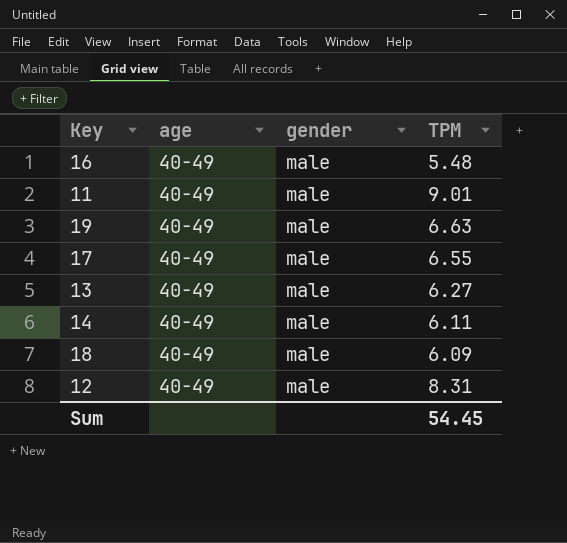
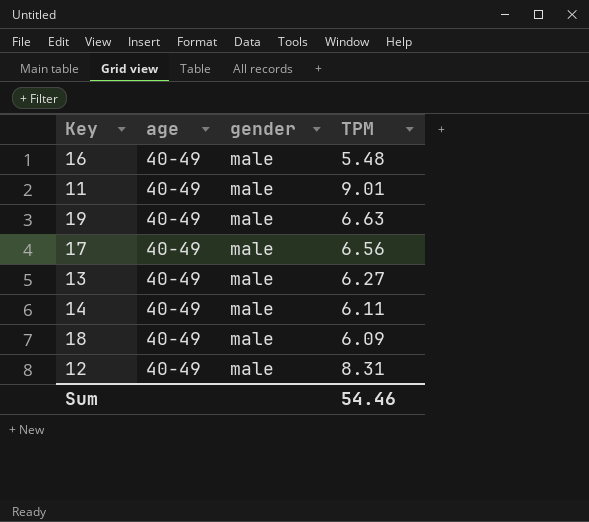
17 | TPM: 6.55 -> 6.56
Sum | TPM: 54.45 -> 54.46

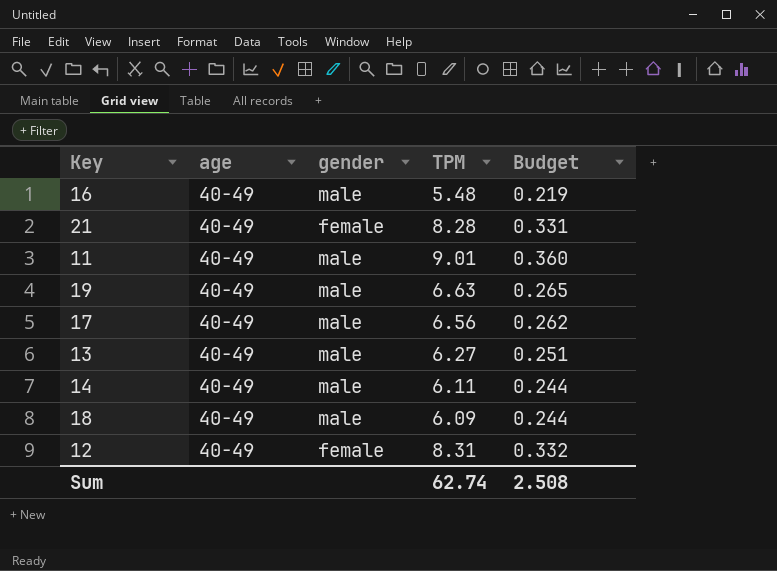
column Budget | formula: none -> [TPM] * 0.04
row 21: none -> 40-49 | female | 8.28 | 0.331
12 | gender: male -> female
Sum | TPM: 54.46 -> 62.74

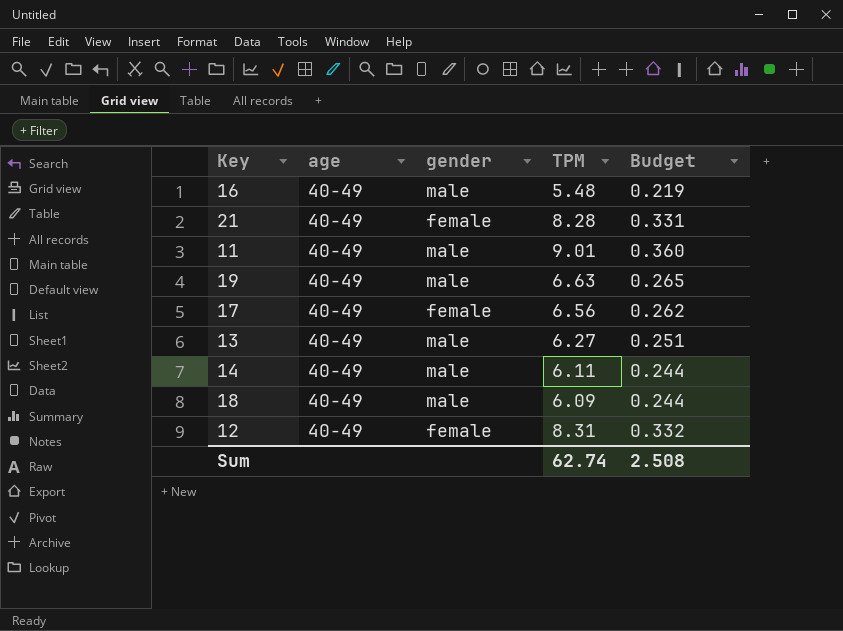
17 | gender: male -> female

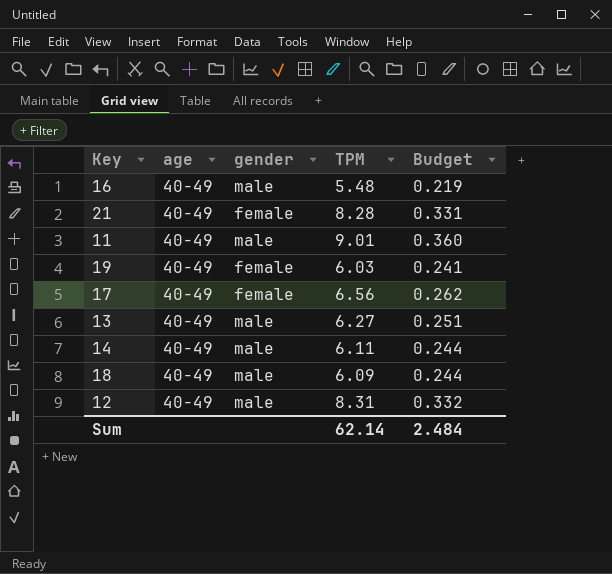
19 | gender: male -> female
19 | TPM: 6.63 -> 6.03
19 | Budget: 0.265 -> 0.241
12 | gender: female -> male
Sum | TPM: 62.74 -> 62.14
Sum | Budget: 2.508 -> 2.484

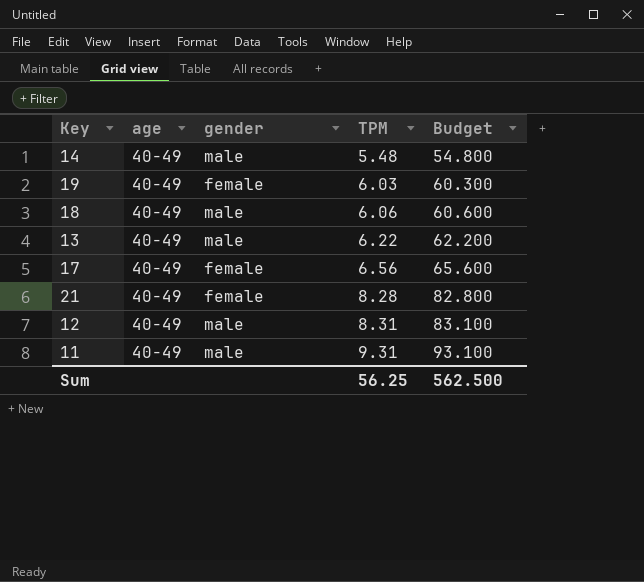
row order: none -> TPM ascending
column Budget | formula: [TPM] * 0.04 -> [TPM] * 10
row 16: 40-49 | male | 5.48 | 0.219 -> none
14 | TPM: 6.11 -> 5.48
18 | TPM: 6.09 -> 6.06
13 | TPM: 6.27 -> 6.22
11 | TPM: 9.01 -> 9.31
Sum | TPM: 62.14 -> 56.25
Sum | Budget: 2.484 -> 562.500

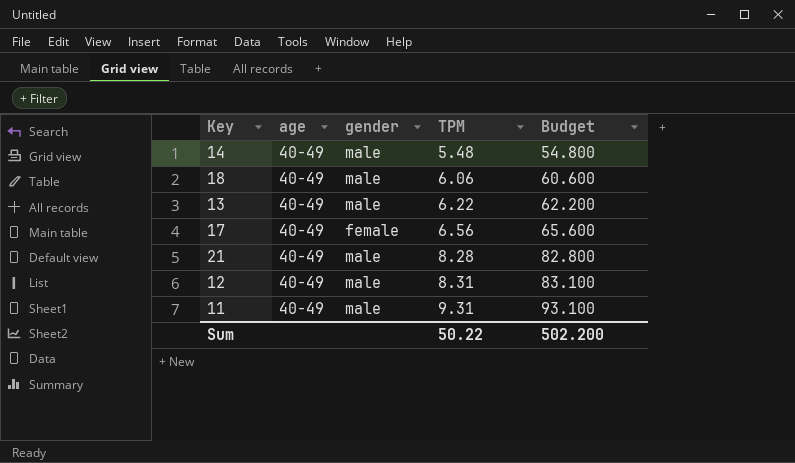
row 19: 40-49 | female | 6.03 | 60.300 -> none
21 | gender: female -> male
Sum | TPM: 56.25 -> 50.22
Sum | Budget: 562.500 -> 502.200

